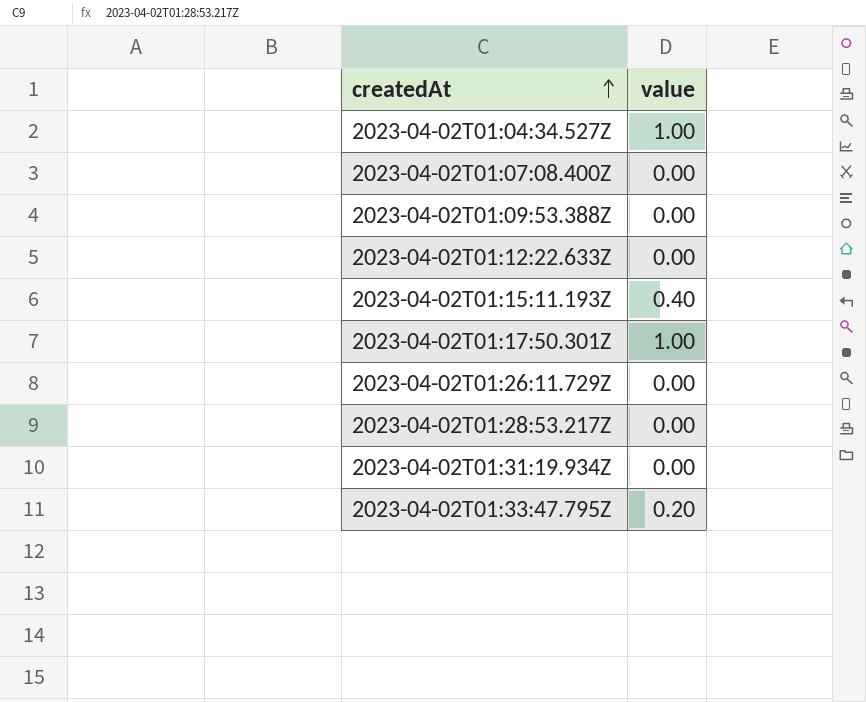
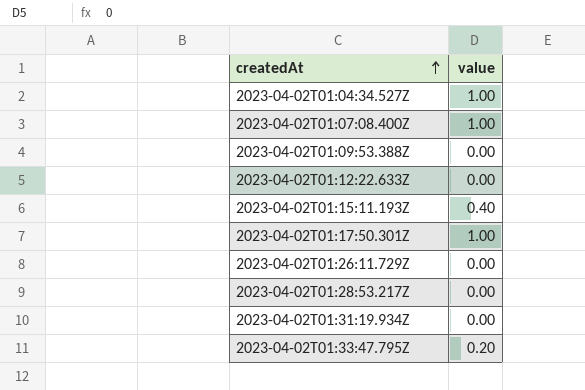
2023-04-02T01:07:08.400Z | value: 0.00 -> 1.00

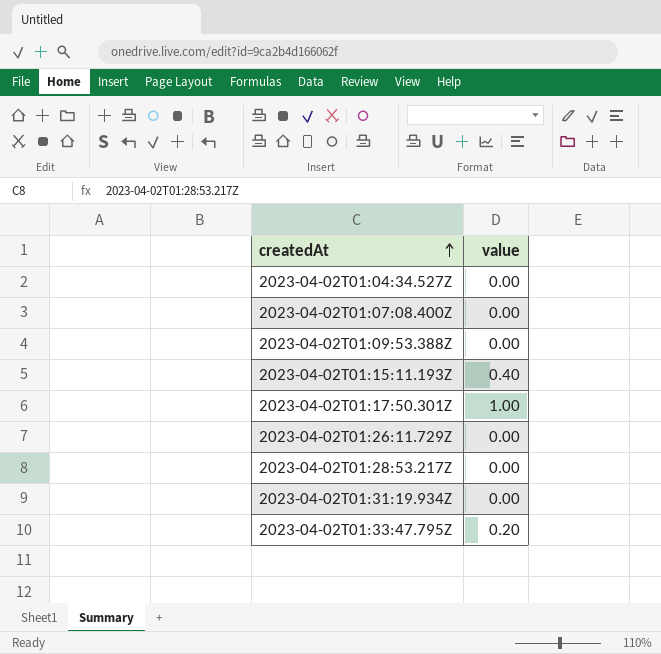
row 2023-04-02T01:12:22.633Z: 0.00 -> none
2023-04-02T01:04:34.527Z | value: 1.00 -> 0.00
2023-04-02T01:07:08.400Z | value: 1.00 -> 0.00

